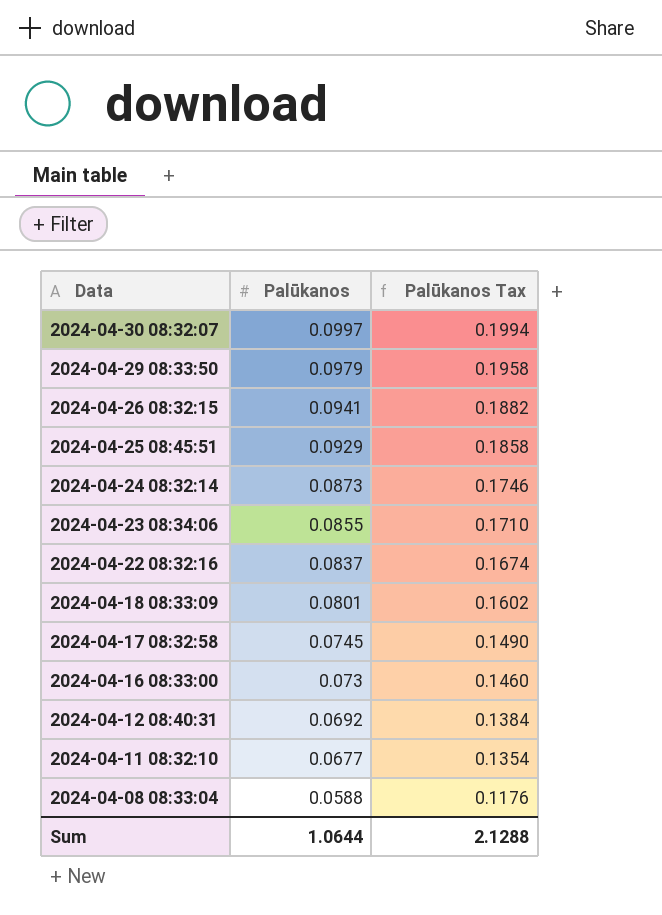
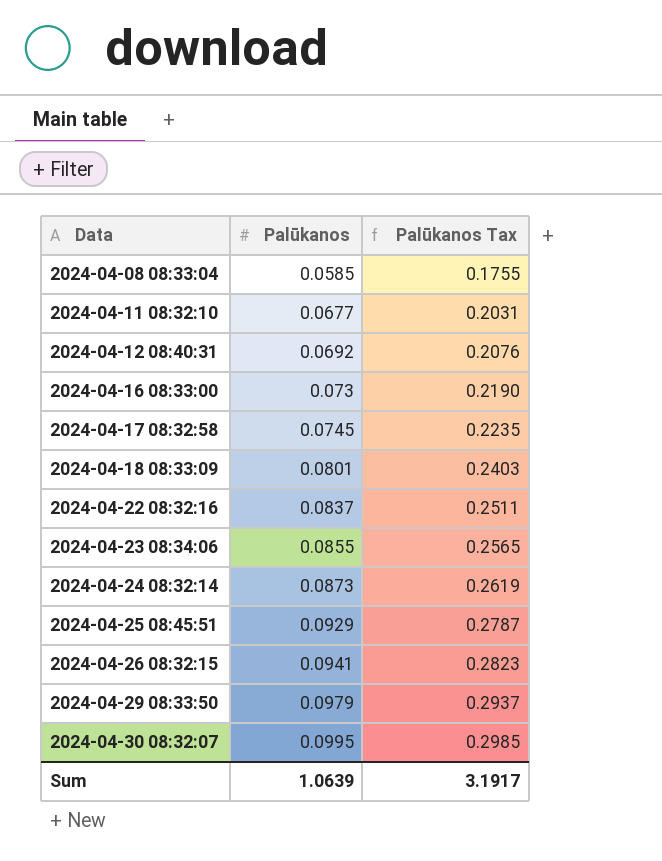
row order: Data descending -> Data ascending
column Palūkanos Tax | formula: [Palūkanos] * 2 -> [Palūkanos] * 3
2024-04-08 08:33:04 | Palūkanos: 0.0588 -> 0.0585
2024-04-30 08:32:07 | Palūkanos: 0.0997 -> 0.0995
Sum | Palūkanos: 1.0644 -> 1.0639
Sum | Palūkanos Tax: 2.1288 -> 3.1917

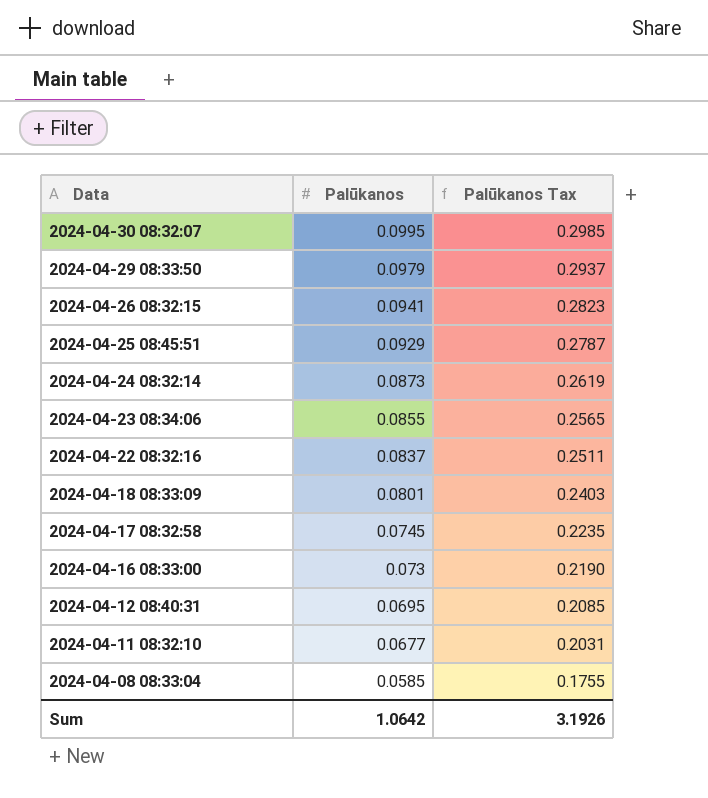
row order: Data ascending -> Data descending
2024-04-12 08:40:31 | Palūkanos: 0.0692 -> 0.0695
2024-04-12 08:40:31 | Palūkanos Tax: 0.2076 -> 0.2085
Sum | Palūkanos: 1.0639 -> 1.0642
Sum | Palūkanos Tax: 3.1917 -> 3.1926

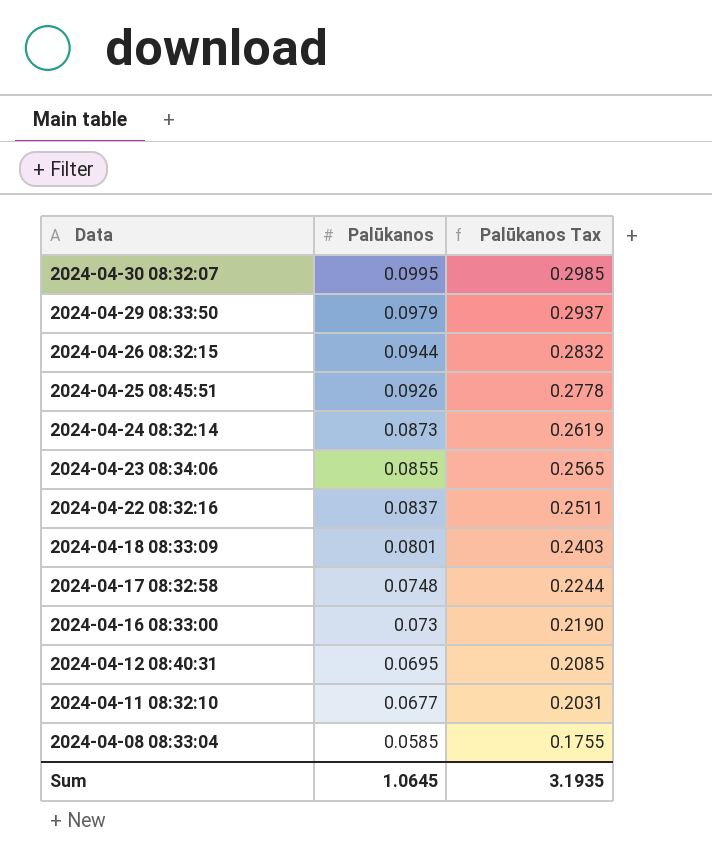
2024-04-26 08:32:15 | Palūkanos: 0.0941 -> 0.0944
2024-04-26 08:32:15 | Palūkanos Tax: 0.2823 -> 0.2832
2024-04-25 08:45:51 | Palūkanos: 0.0929 -> 0.0926
2024-04-25 08:45:51 | Palūkanos Tax: 0.2787 -> 0.2778
2024-04-17 08:32:58 | Palūkanos: 0.0745 -> 0.0748
2024-04-17 08:32:58 | Palūkanos Tax: 0.2235 -> 0.2244
Sum | Palūkanos: 1.0642 -> 1.0645
Sum | Palūkanos Tax: 3.1926 -> 3.1935

